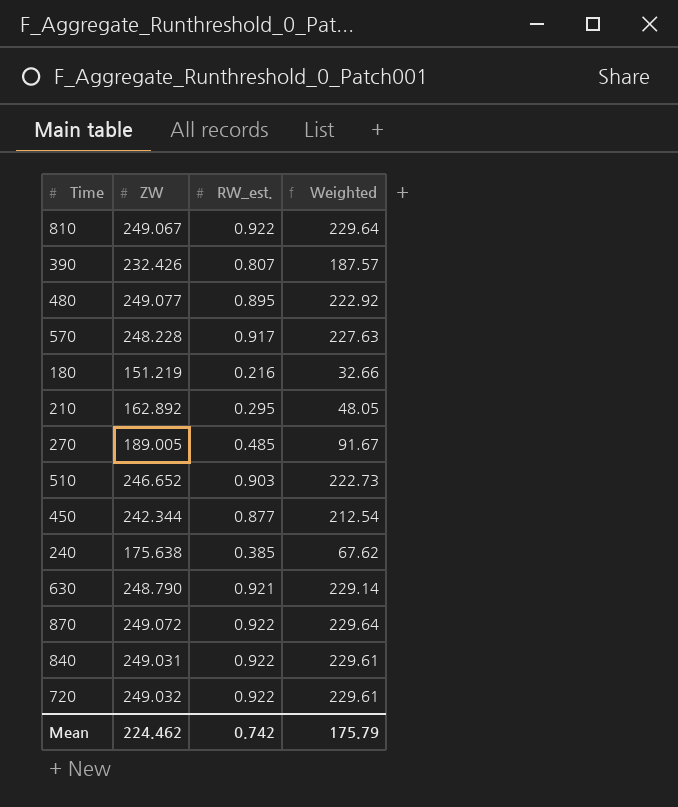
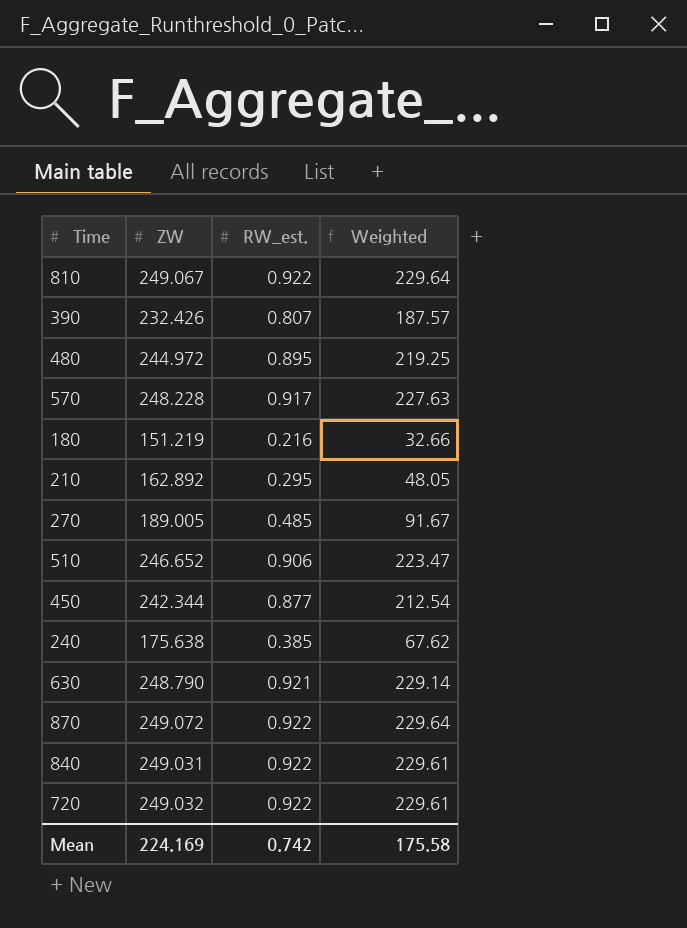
480 | ZW: 249.077 -> 244.972
480 | Weighted: 222.92 -> 219.25
510 | RW_est.: 0.903 -> 0.906
510 | Weighted: 222.73 -> 223.47
Mean | ZW: 224.462 -> 224.169
Mean | Weighted: 175.79 -> 175.58

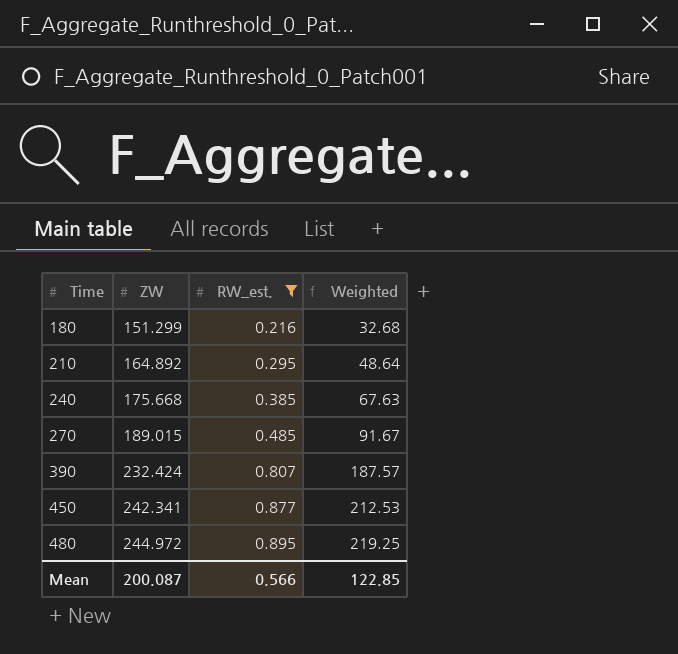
filter: none -> RW_est. <= 0.895
row order: none -> Time ascending
180 | ZW: 151.219 -> 151.299
180 | Weighted: 32.66 -> 32.68
210 | ZW: 162.892 -> 164.892
210 | Weighted: 48.05 -> 48.64
240 | ZW: 175.638 -> 175.668
240 | Weighted: 67.62 -> 67.63
270 | ZW: 189.005 -> 189.015
390 | ZW: 232.426 -> 232.424
450 | ZW: 242.344 -> 242.341
450 | Weighted: 212.54 -> 212.53
Mean | ZW: 224.169 -> 200.087
Mean | RW_est.: 0.742 -> 0.566
Mean | Weighted: 175.58 -> 122.85

